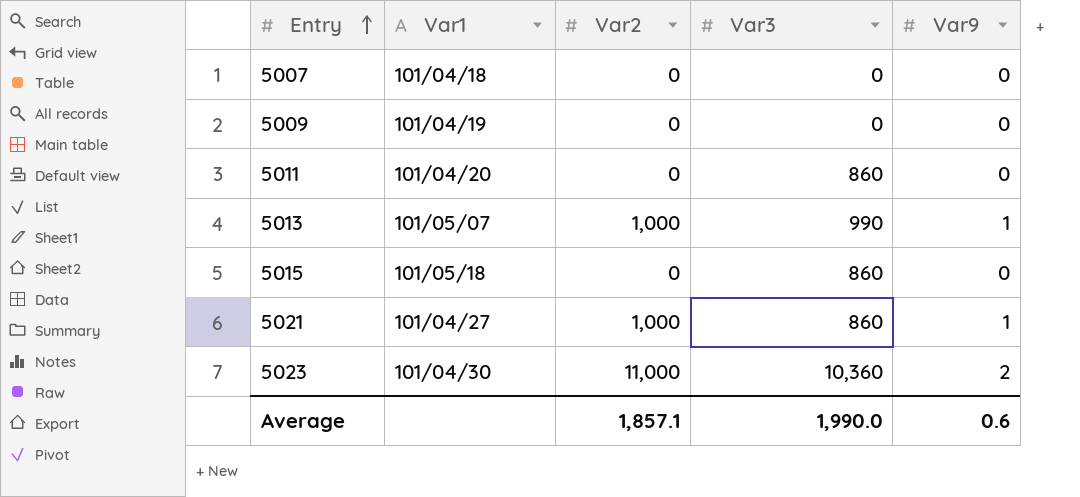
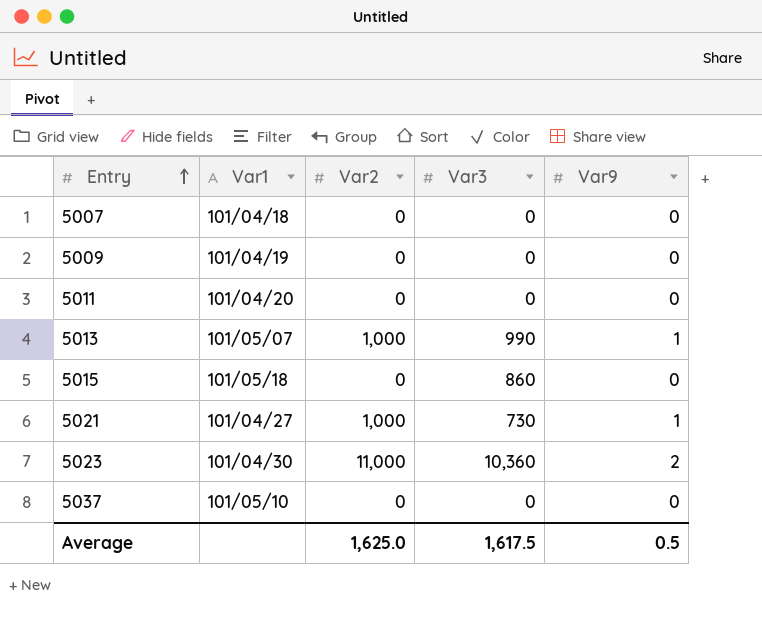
5011 | Var3: 860 -> 0
5021 | Var3: 860 -> 730
row 5037: none -> 101/05/10 | 0 | 0 | 0
Average | Var2: 1,857.1 -> 1,625.0
Average | Var3: 1,990.0 -> 1,617.5
Average | Var9: 0.6 -> 0.5

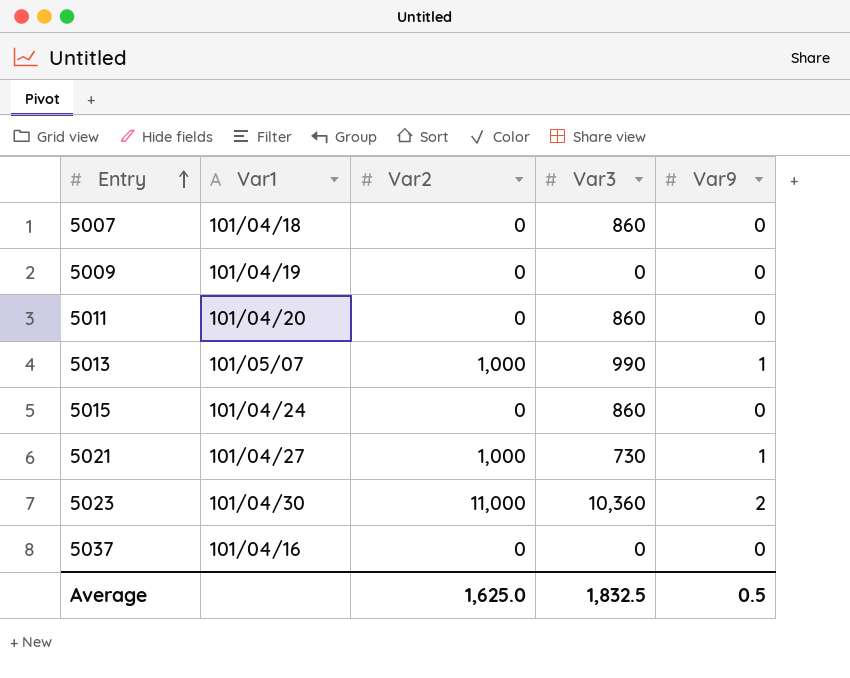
5007 | Var3: 0 -> 860
5011 | Var3: 0 -> 860
5015 | Var1: 101/05/18 -> 101/04/24
5037 | Var1: 101/05/10 -> 101/04/16
Average | Var3: 1,617.5 -> 1,832.5

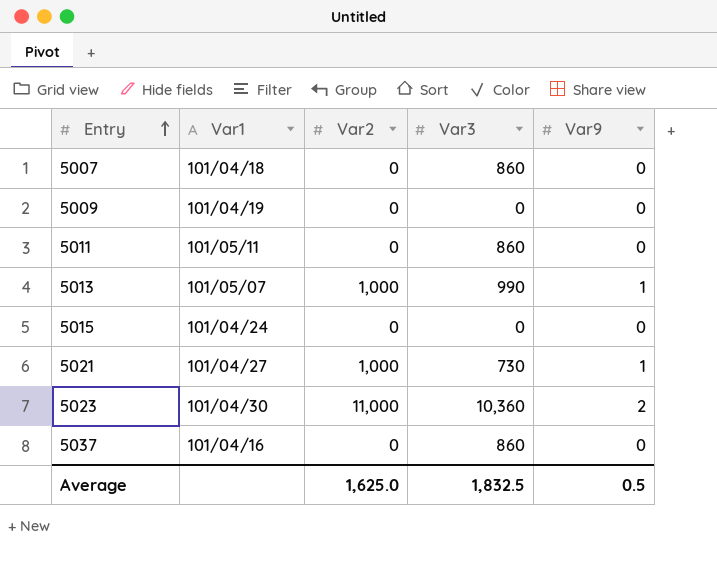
5011 | Var1: 101/04/20 -> 101/05/11
5015 | Var3: 860 -> 0
5037 | Var3: 0 -> 860

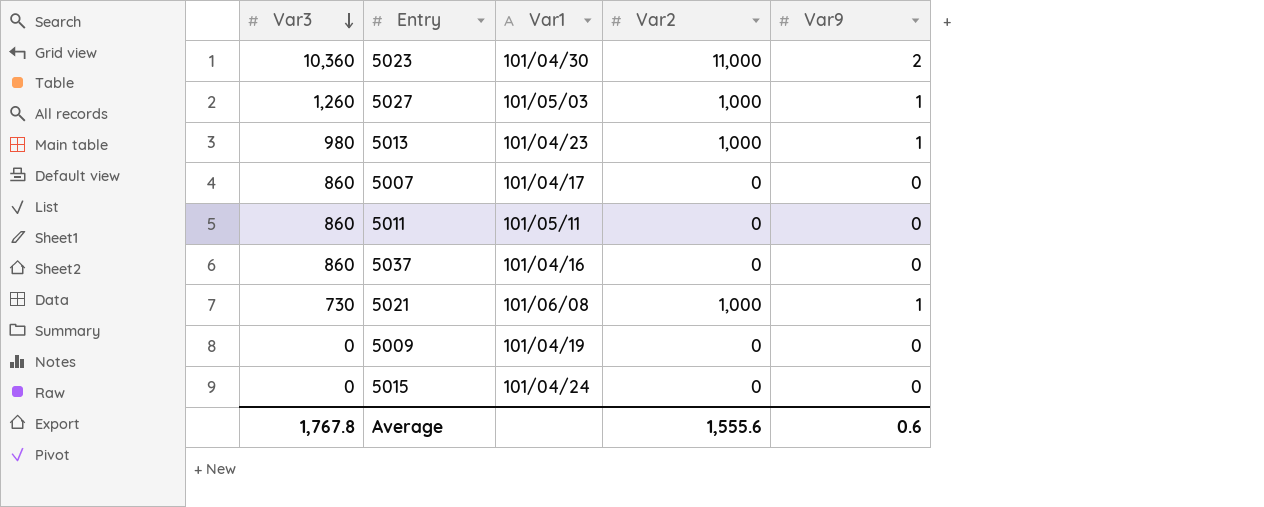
row order: Entry ascending -> Var3 descending
column Var3 | position: 4 -> 1
row 5027: none -> 1,260 | 101/05/03 | 1,000 | 1
5013 | Var3: 990 -> 980
5013 | Var1: 101/05/07 -> 101/04/23
5007 | Var1: 101/04/18 -> 101/04/17
5021 | Var1: 101/04/27 -> 101/06/08
Average | Var3: 1,832.5 -> 1,767.8
Average | Var2: 1,625.0 -> 1,555.6
Average | Var9: 0.5 -> 0.6

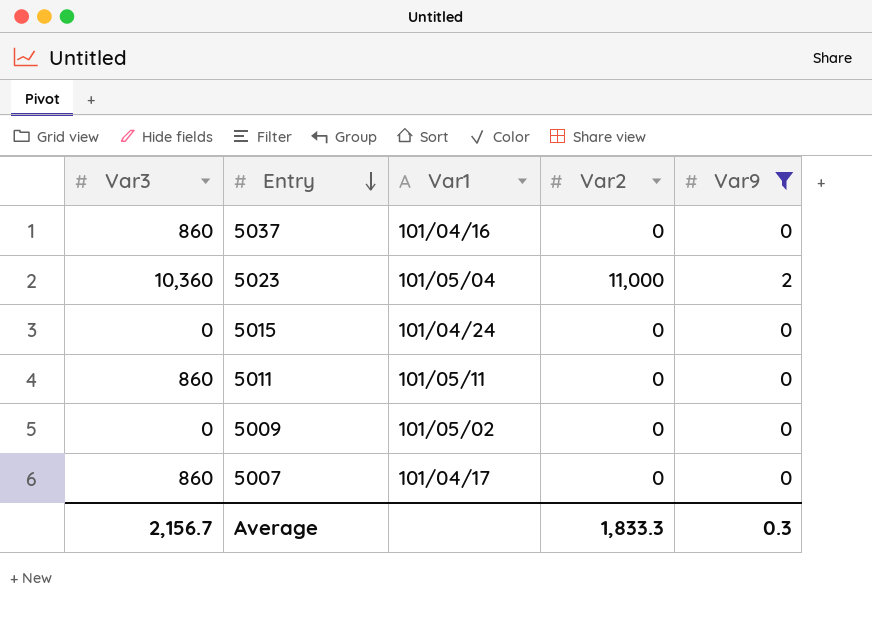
filter: none -> Var9 != 1
row order: Var3 descending -> Entry descending
5023 | Var1: 101/04/30 -> 101/05/04
5009 | Var1: 101/04/19 -> 101/05/02
Average | Var3: 1,767.8 -> 2,156.7
Average | Var2: 1,555.6 -> 1,833.3
Average | Var9: 0.6 -> 0.3

